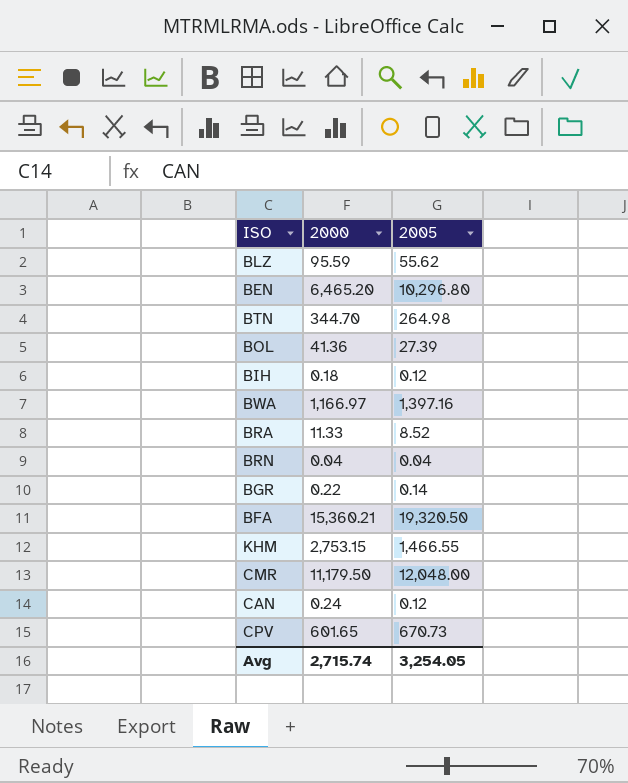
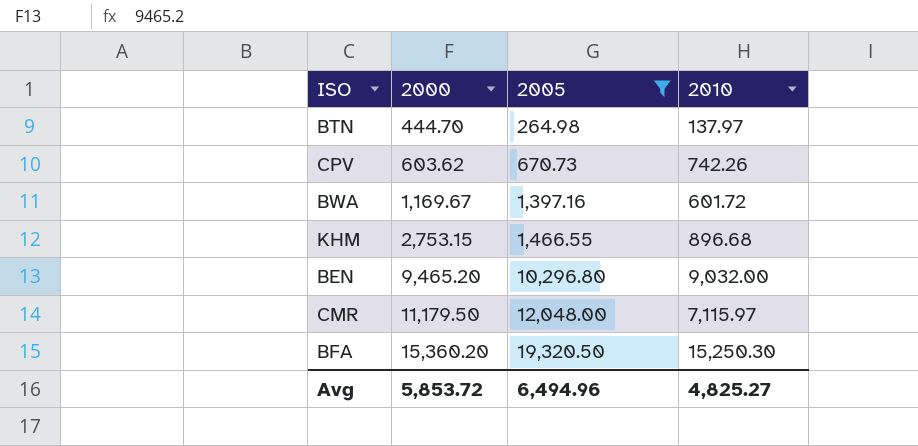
filter: none -> 2005 >= 264.98
row order: none -> 2000 ascending
column 2010 | position: none -> 4
BTN | 2000: 344.70 -> 444.70
CPV | 2000: 601.65 -> 603.62
BWA | 2000: 1,166.97 -> 1,169.67
BEN | 2000: 6,465.20 -> 9,465.20
BFA | 2000: 15,360.21 -> 15,360.20
Avg | 2000: 2,715.74 -> 5,853.72
Avg | 2005: 3,254.05 -> 6,494.96

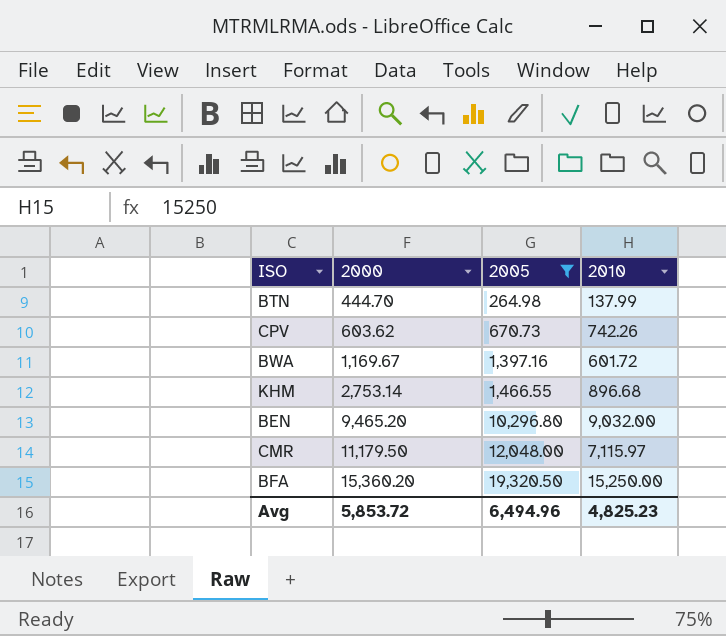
BTN | 2010: 137.97 -> 137.99
KHM | 2000: 2,753.15 -> 2,753.14
BFA | 2010: 15,250.30 -> 15,250.00
Avg | 2010: 4,825.27 -> 4,825.23

